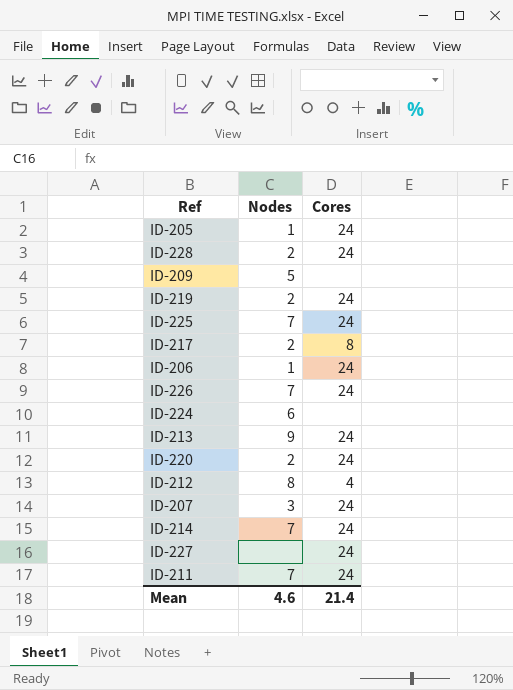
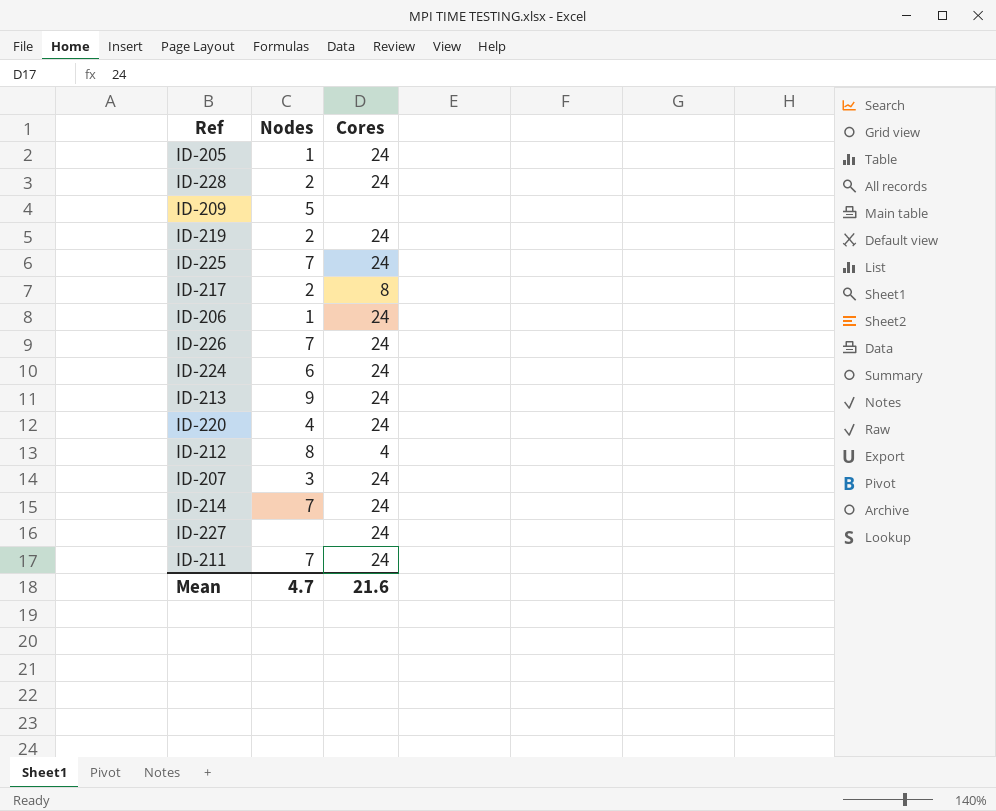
ID-224 | Cores: none -> 24
ID-220 | Nodes: 2 -> 4
Mean | Nodes: 4.6 -> 4.7
Mean | Cores: 21.4 -> 21.6

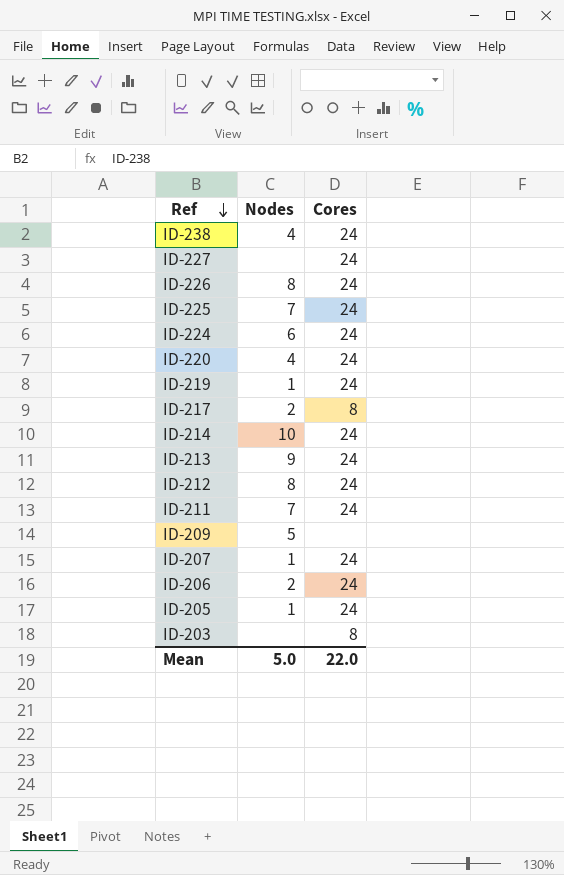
row order: none -> Ref descending
row ID-228: 2 | 24 -> none
row ID-238: none -> 4 | 24
ID-226 | Nodes: 7 -> 8
ID-219 | Nodes: 2 -> 1
ID-214 | Nodes: 7 -> 10
ID-212 | Cores: 4 -> 24
ID-207 | Nodes: 3 -> 1
ID-206 | Nodes: 1 -> 2
row ID-203: none -> none | 8
Mean | Nodes: 4.7 -> 5.0
Mean | Cores: 21.6 -> 22.0

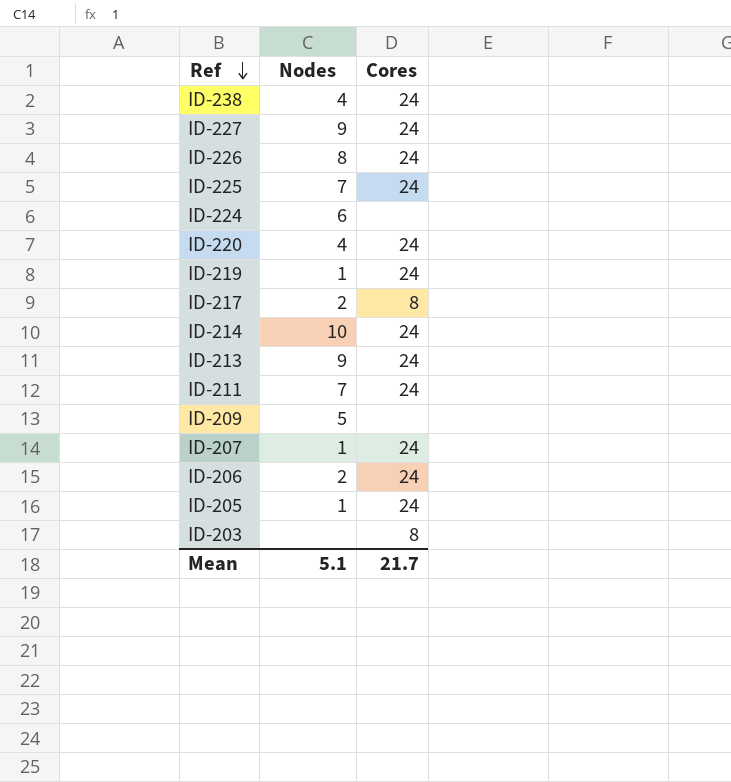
row ID-212: 8 | 24 -> none
ID-227 | Nodes: none -> 9
ID-224 | Cores: 24 -> none
Mean | Nodes: 5.0 -> 5.1
Mean | Cores: 22.0 -> 21.7

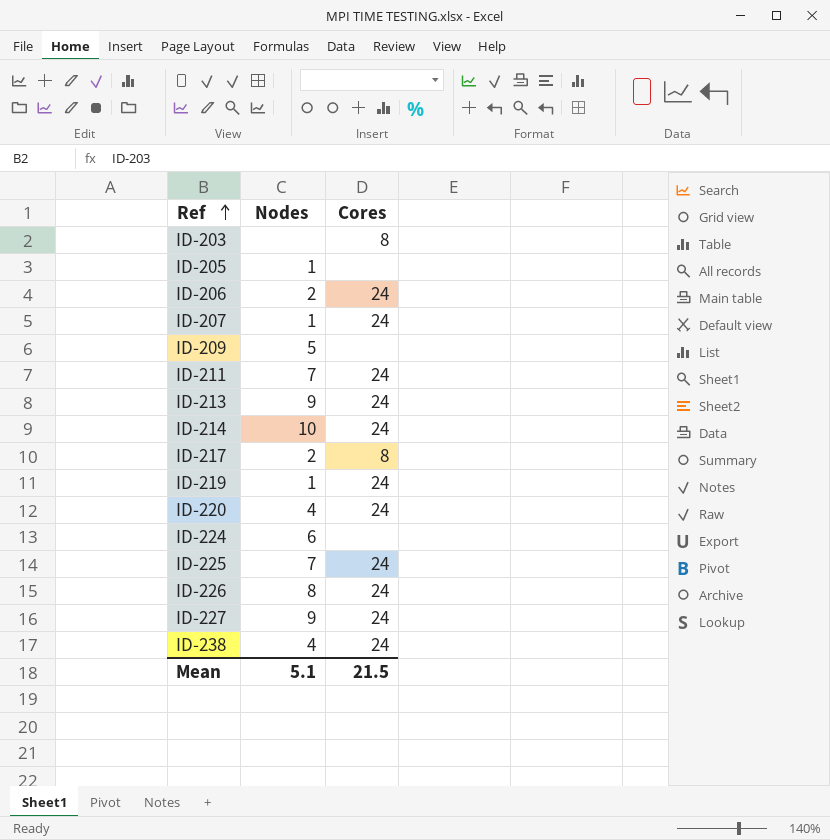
row order: Ref descending -> Ref ascending
ID-205 | Cores: 24 -> none
Mean | Cores: 21.7 -> 21.5

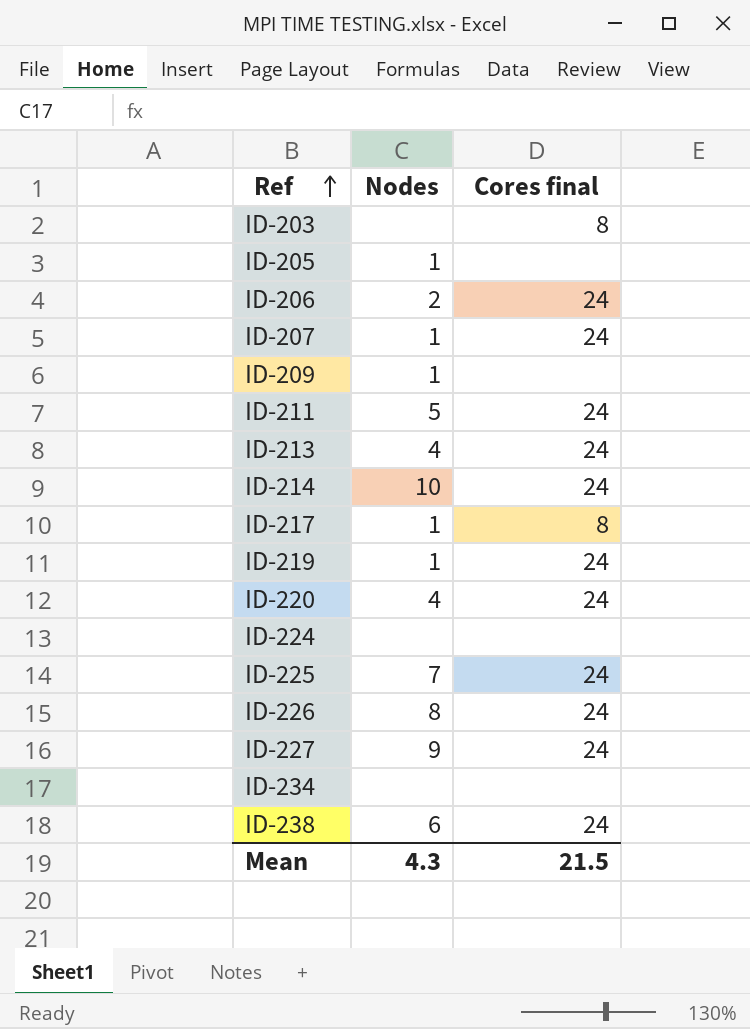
column name: Cores -> Cores final
ID-209 | Nodes: 5 -> 1
ID-211 | Nodes: 7 -> 5
ID-213 | Nodes: 9 -> 4
ID-217 | Nodes: 2 -> 1
ID-224 | Nodes: 6 -> none
row ID-234: none -> none | none
ID-238 | Nodes: 4 -> 6
Mean | Nodes: 5.1 -> 4.3

